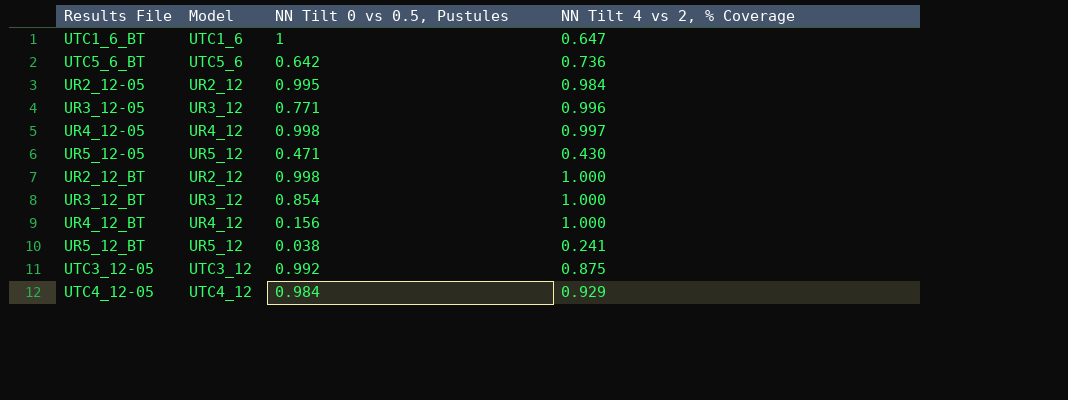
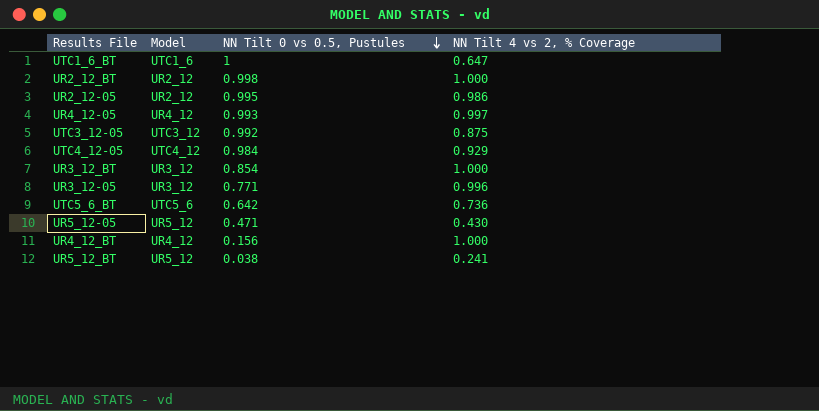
row order: none -> NN Tilt 0 vs 0.5, Pustules descending
UR2_12-05 | NN Tilt 4 vs 2, % Coverage: 0.984 -> 0.986
UR4_12-05 | NN Tilt 0 vs 0.5, Pustules: 0.998 -> 0.993

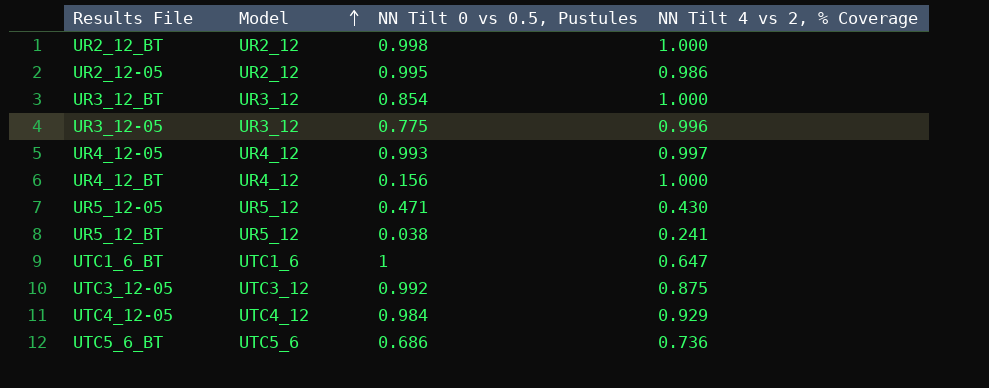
row order: NN Tilt 0 vs 0.5, Pustules descending -> Model ascending
UR3_12-05 | NN Tilt 0 vs 0.5, Pustules: 0.771 -> 0.775
UTC5_6_BT | NN Tilt 0 vs 0.5, Pustules: 0.642 -> 0.686

